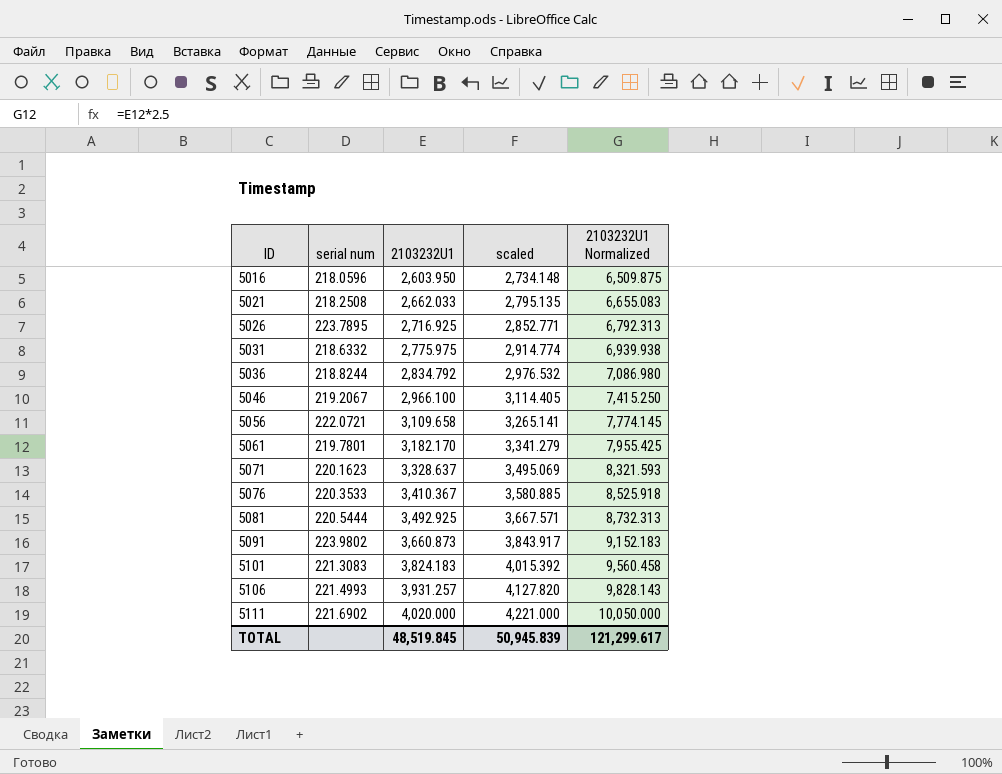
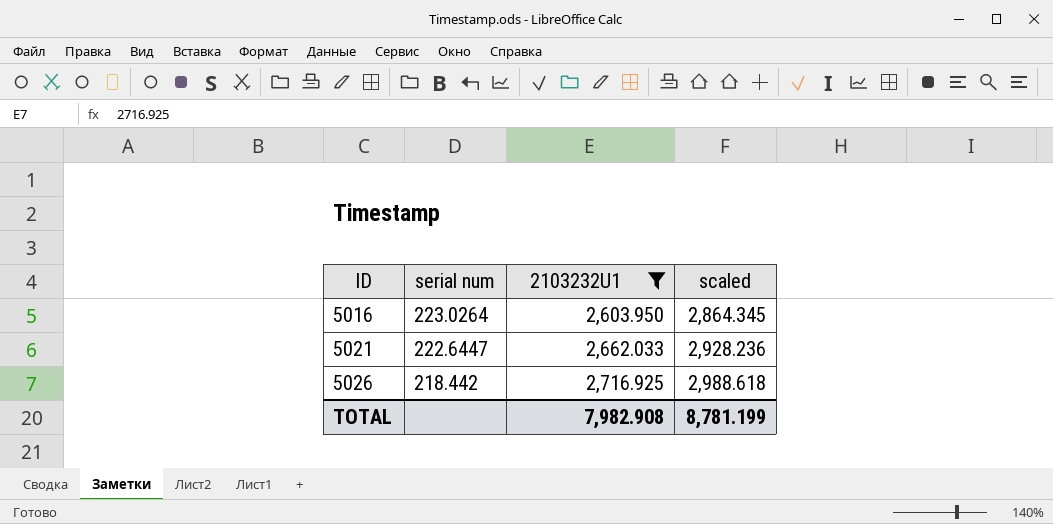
filter: none -> 2103232U1 <= 2,716.925
column 2103232U1 Normalized | formula: [2103232U1] * 2.5 -> none
column scaled | formula: [2103232U1] * 1.05 -> [2103232U1] * 1.1
5016 | serial num: 218.0596 -> 223.0264
5021 | serial num: 218.2508 -> 222.6447
5026 | serial num: 223.7895 -> 218.442
TOTAL | 2103232U1: 48,519.845 -> 7,982.908
TOTAL | scaled: 50,945.839 -> 8,781.199

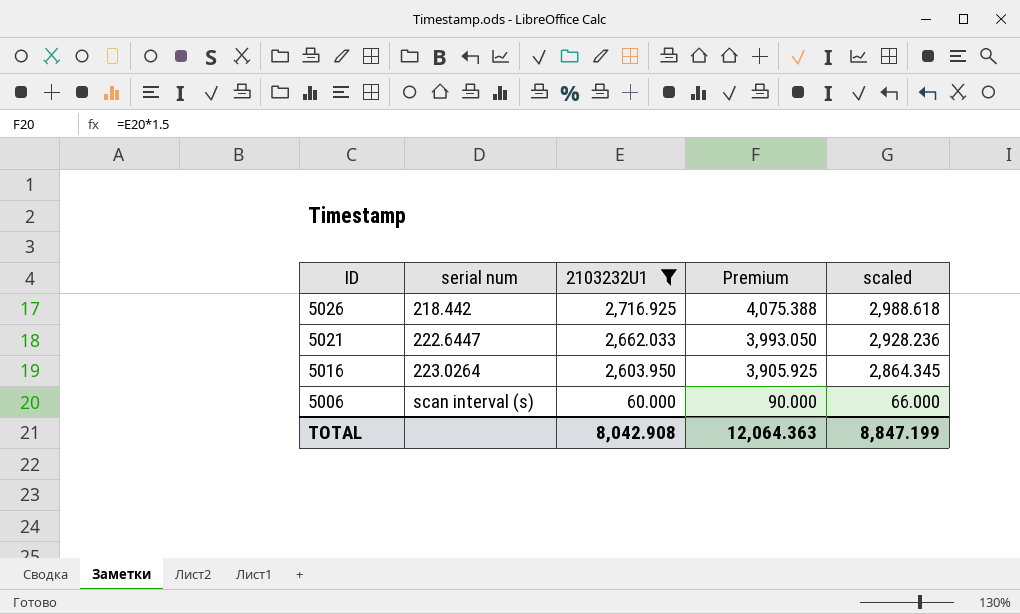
row order: ID ascending -> ID descending
column Premium | formula: none -> [2103232U1] * 1.5
row 5006: none -> scan interval (s) | 60.000 | 90.000 | 66.000
TOTAL | 2103232U1: 7,982.908 -> 8,042.908
TOTAL | scaled: 8,781.199 -> 8,847.199

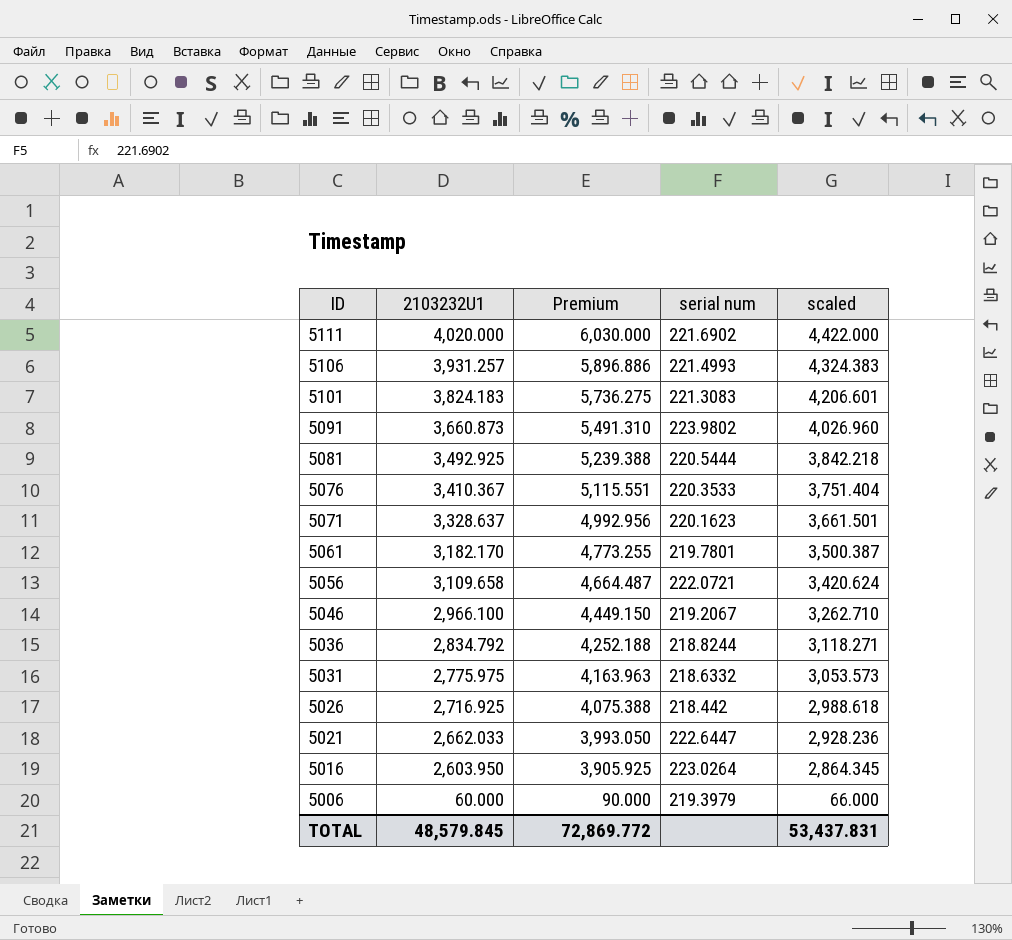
filter: 2103232U1 <= 2,716.925 -> none
column serial num | position: 2 -> 4
5006 | serial num: scan interval (s) -> 219.3979
TOTAL | 2103232U1: 8,042.908 -> 48,579.845
TOTAL | Premium: 12,064.363 -> 72,869.772
TOTAL | scaled: 8,847.199 -> 53,437.831

